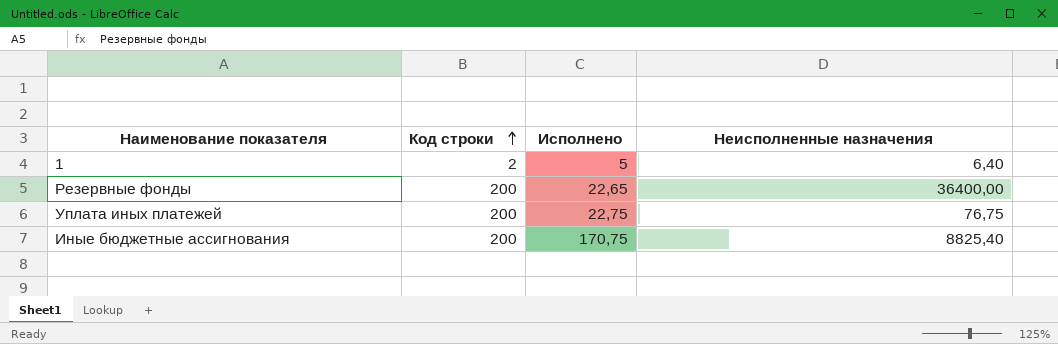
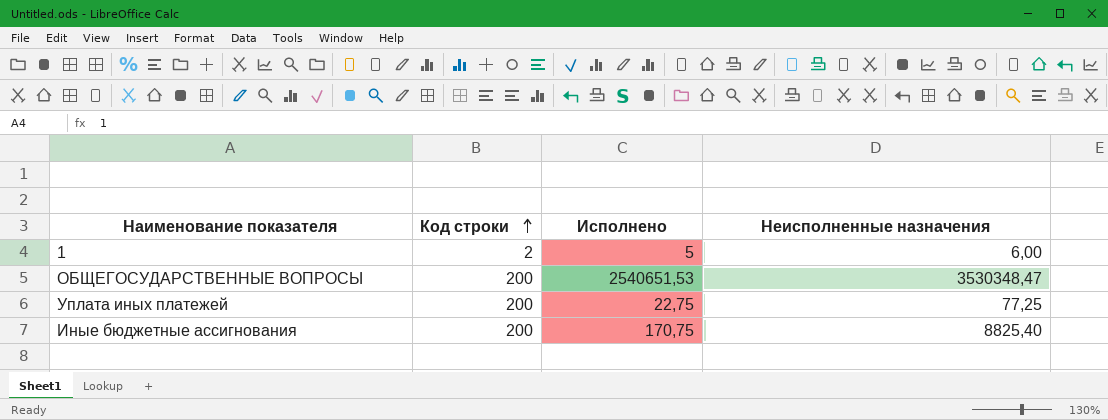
row Резервные фонды: 200 | 22,65 | 36400,00 -> none
1 | Неисполненные назначения: 6,40 -> 6,00
row ОБЩЕГОСУДАРСТВЕННЫЕ ВОПРОСЫ: none -> 200 | 2540651,53 | 3530348,47
Уплата иных платежей | Неисполненные назначения: 76,75 -> 77,25

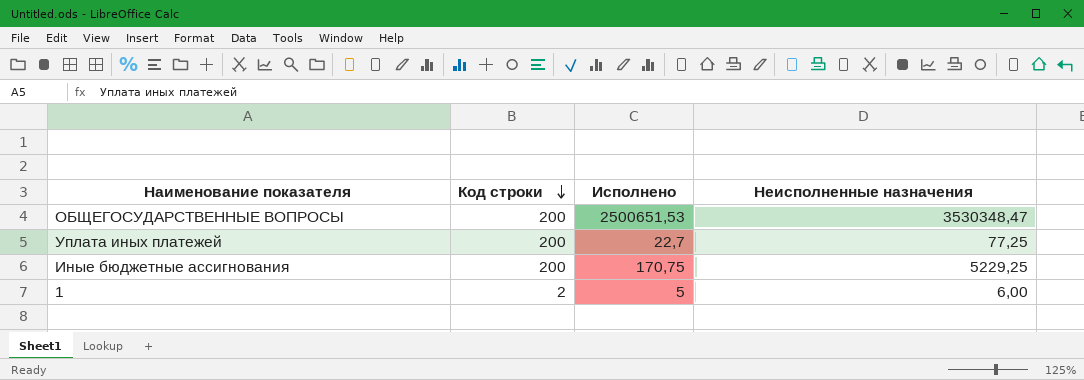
row order: Код строки ascending -> Код строки descending
ОБЩЕГОСУДАРСТВЕННЫЕ ВОПРОСЫ | Исполнено: 2540651,53 -> 2500651,53
Уплата иных платежей | Исполнено: 22,75 -> 22,7
Иные бюджетные ассигнования | Неисполненные назначения: 8825,40 -> 5229,25

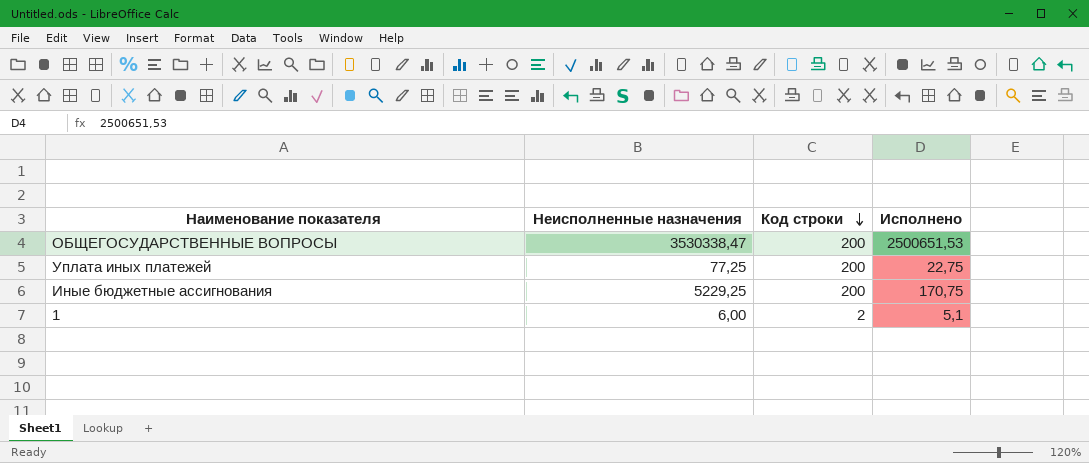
column Неисполненные назначения | position: 4 -> 2
ОБЩЕГОСУДАРСТВЕННЫЕ ВОПРОСЫ | Неисполненные назначения: 3530348,47 -> 3530338,47
Уплата иных платежей | Исполнено: 22,7 -> 22,75
1 | Исполнено: 5 -> 5,1

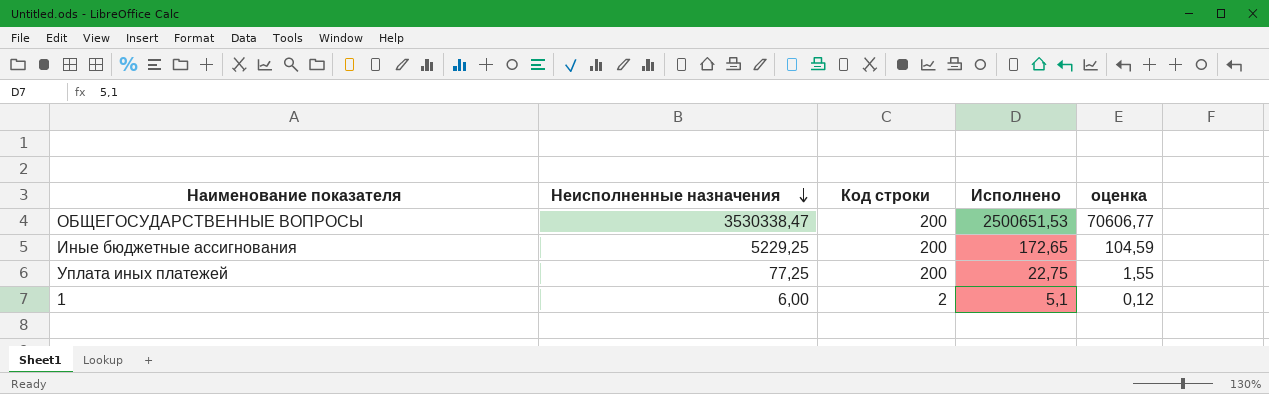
row order: Код строки descending -> Неисполненные назначения descending
column оценка | formula: none -> [Неисполненные назначения] * 0,02
Иные бюджетные ассигнования | Исполнено: 170,75 -> 172,65

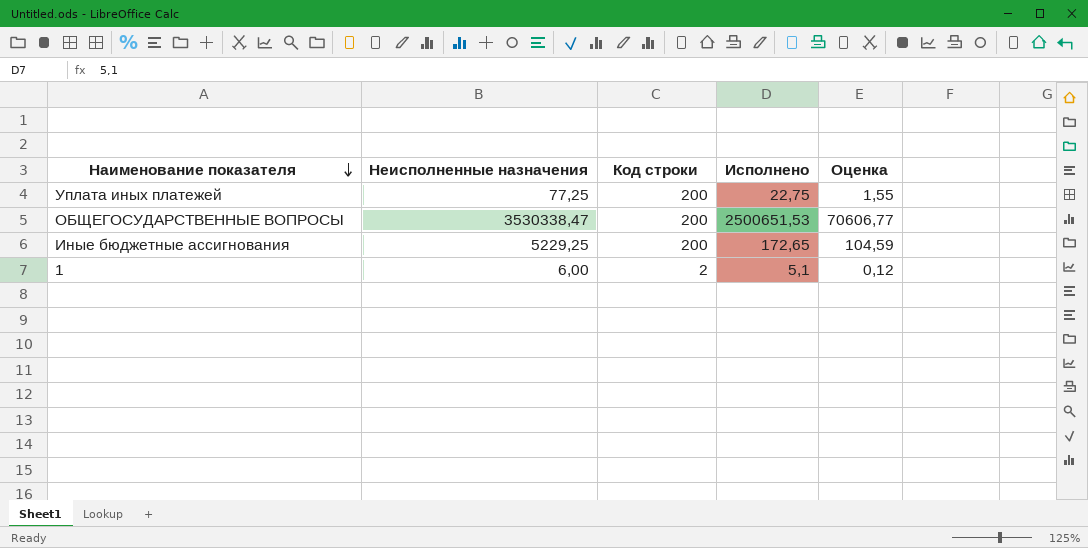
row order: Неисполненные назначения descending -> Наименование показателя descending
column name: оценка -> Оценка

